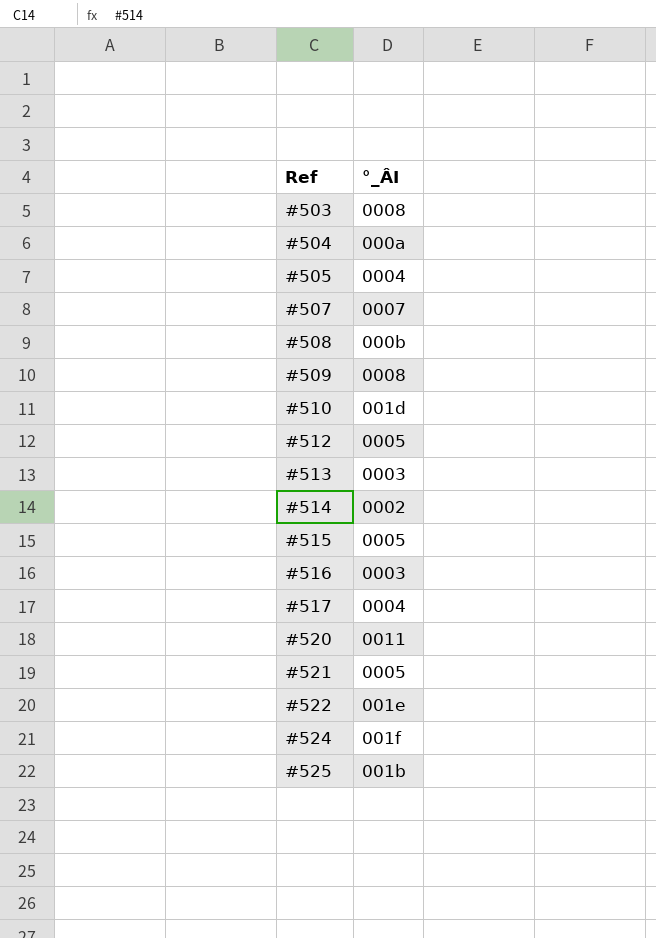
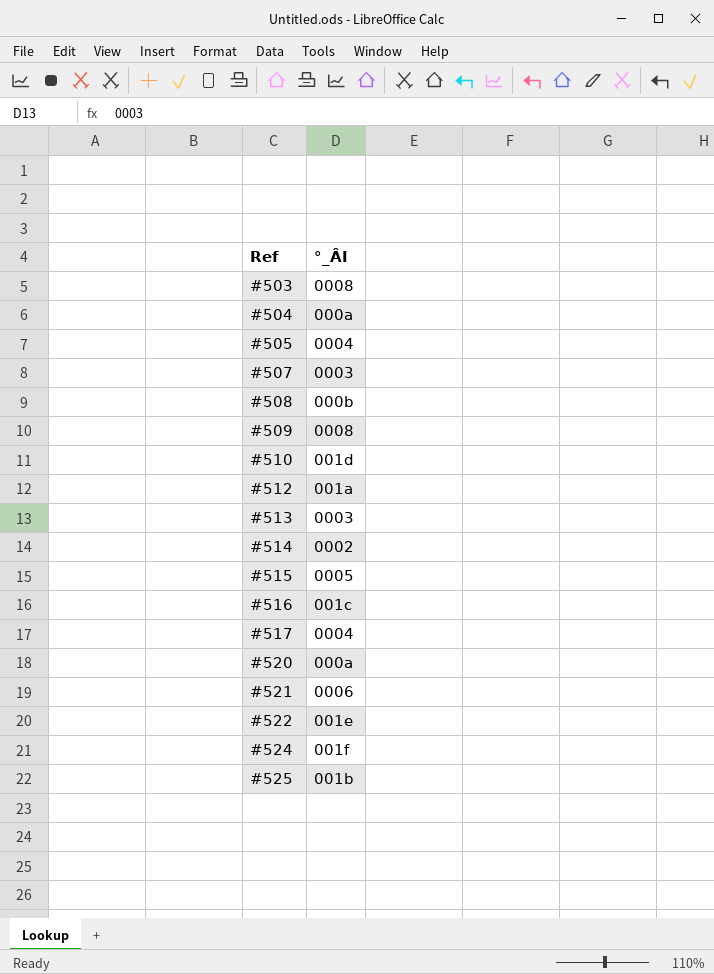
#507 | °_ÂI: 0007 -> 0003
#512 | °_ÂI: 0005 -> 001a
#516 | °_ÂI: 0003 -> 001c
#520 | °_ÂI: 0011 -> 000a
#521 | °_ÂI: 0005 -> 0006

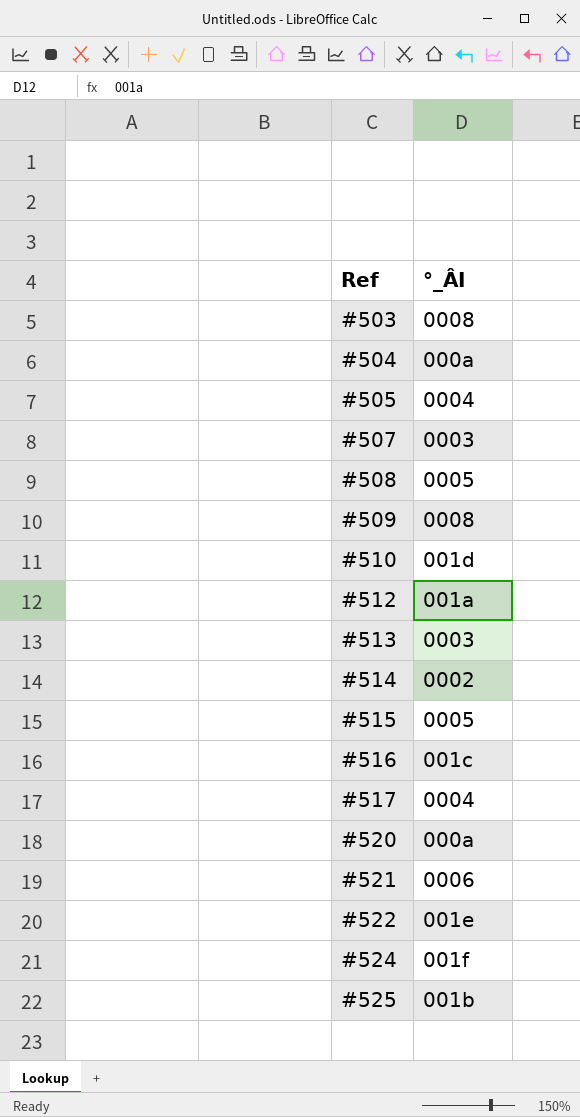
#508 | °_ÂI: 000b -> 0005

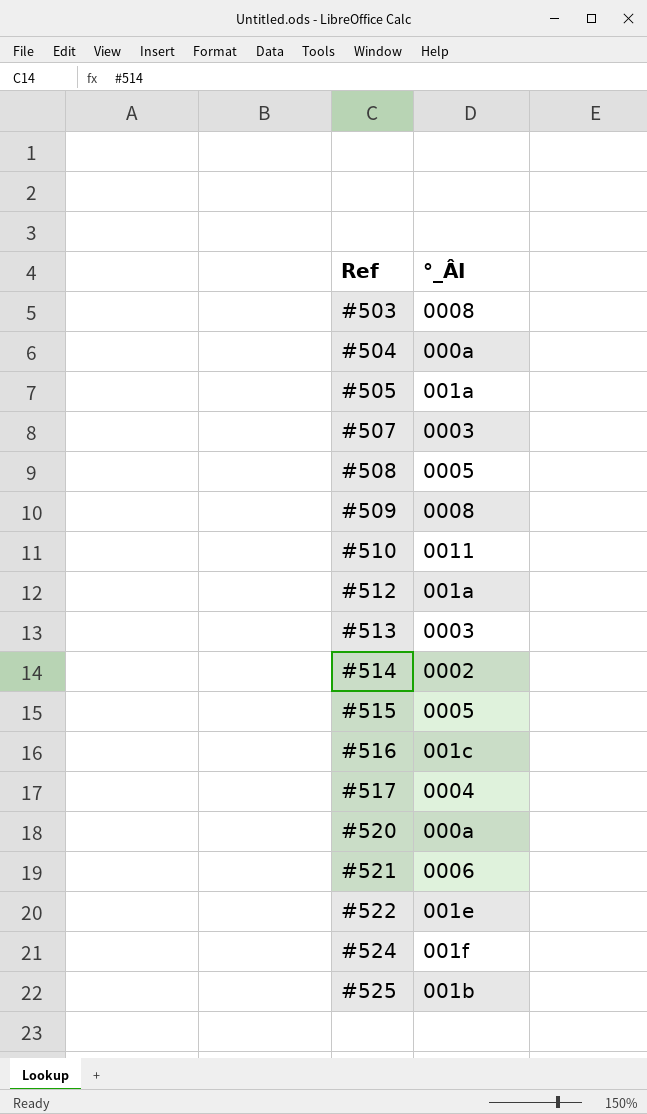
#505 | °_ÂI: 0004 -> 001a
#510 | °_ÂI: 001d -> 0011

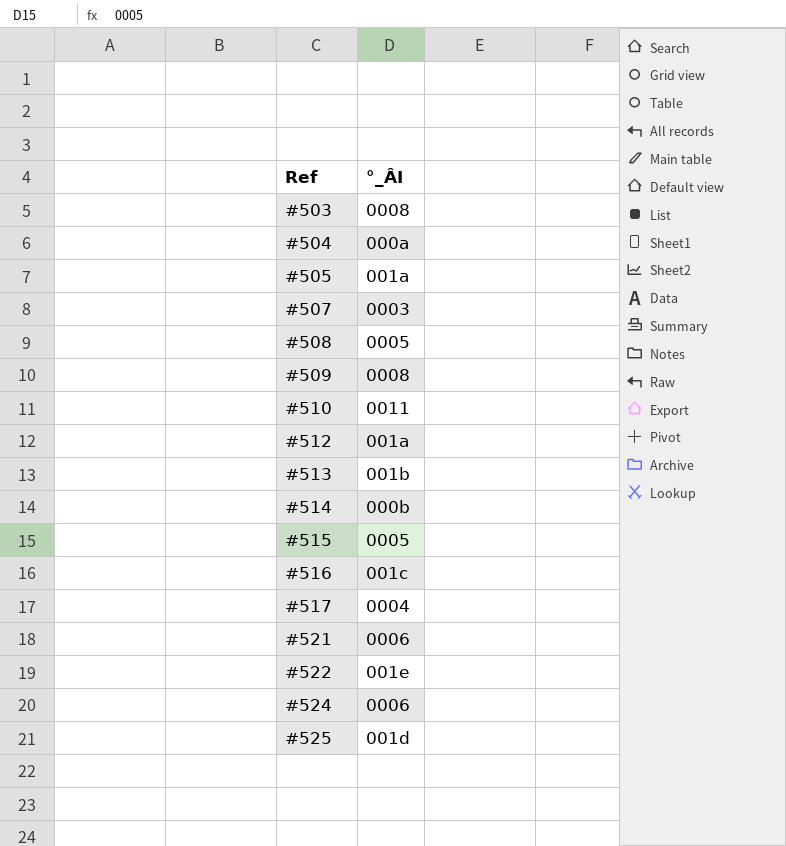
row #520: 000a -> none
#513 | °_ÂI: 0003 -> 001b
#514 | °_ÂI: 0002 -> 000b
#524 | °_ÂI: 001f -> 0006
#525 | °_ÂI: 001b -> 001d

